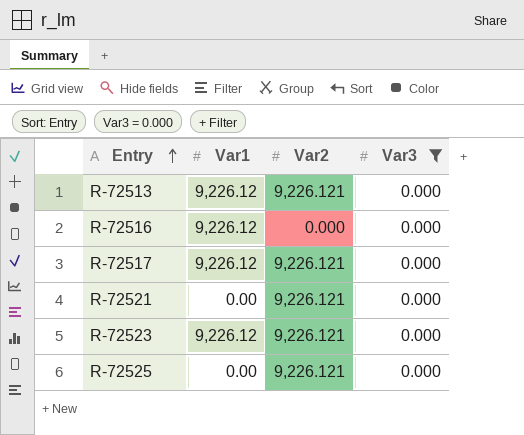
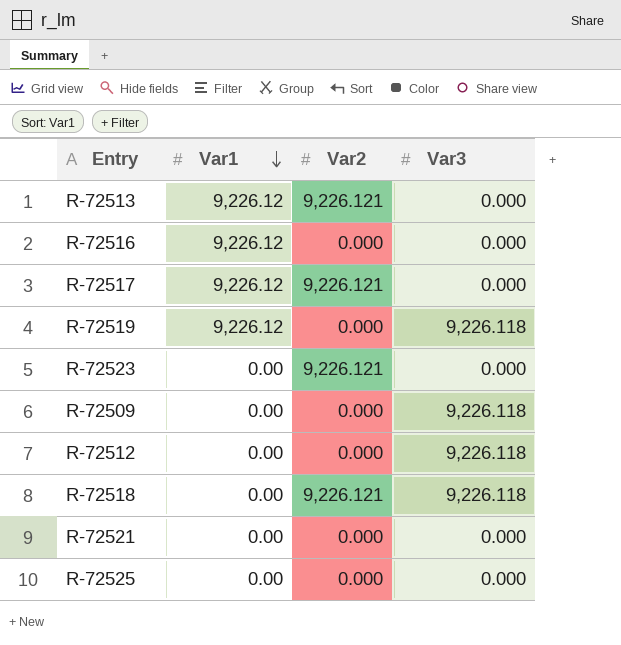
filter: Var3 = 0.000 -> none
row order: Entry ascending -> Var1 descending
R-72523 | Var1: 9,226.12 -> 0.00
R-72521 | Var2: 9,226.121 -> 0.000
R-72525 | Var2: 9,226.121 -> 0.000

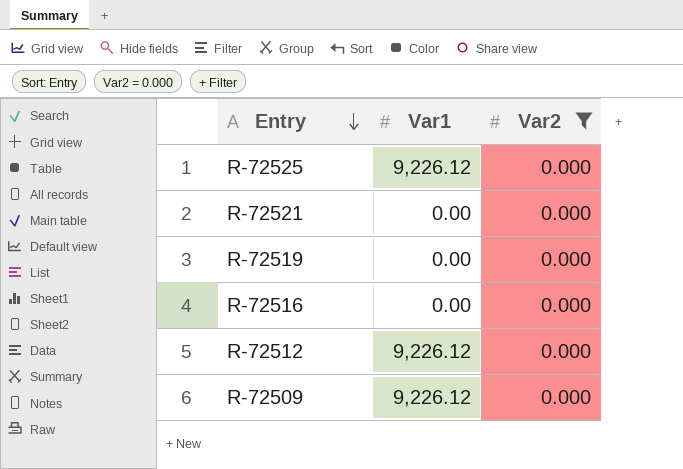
filter: none -> Var2 = 0.000
row order: Var1 descending -> Entry descending
column Var3 | position: 4 -> none
R-72525 | Var1: 0.00 -> 9,226.12
R-72519 | Var1: 9,226.12 -> 0.00
R-72516 | Var1: 9,226.12 -> 0.00
R-72512 | Var1: 0.00 -> 9,226.12
R-72509 | Var1: 0.00 -> 9,226.12

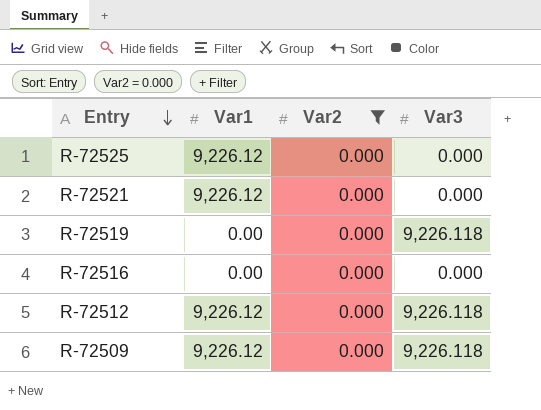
column Var3 | position: none -> 4
R-72521 | Var1: 0.00 -> 9,226.12

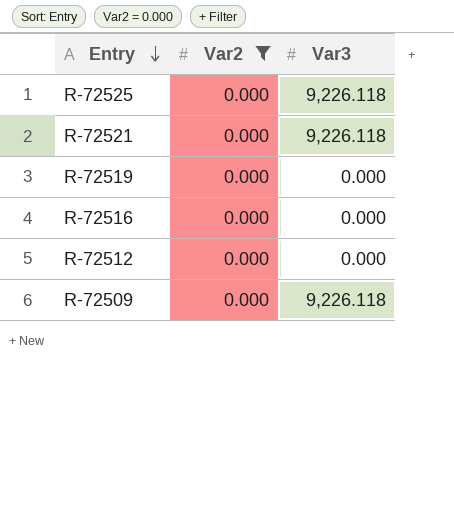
column Var1 | position: 2 -> none
R-72525 | Var3: 0.000 -> 9,226.118
R-72521 | Var3: 0.000 -> 9,226.118
R-72519 | Var3: 9,226.118 -> 0.000
R-72512 | Var3: 9,226.118 -> 0.000

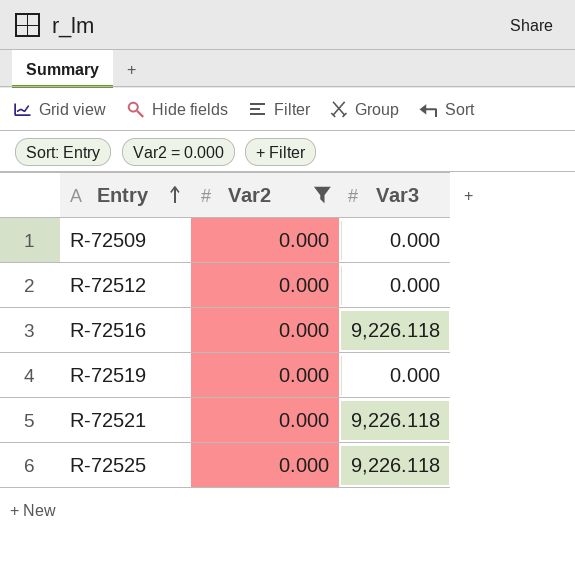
row order: Entry descending -> Entry ascending
R-72509 | Var3: 9,226.118 -> 0.000
R-72516 | Var3: 0.000 -> 9,226.118

